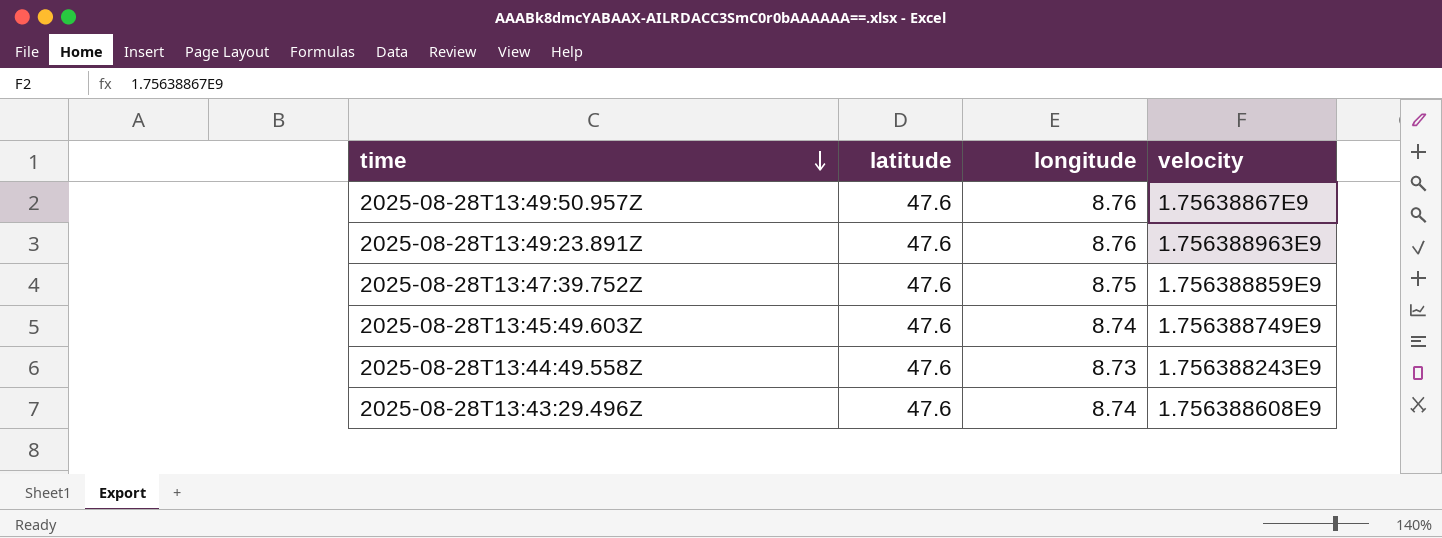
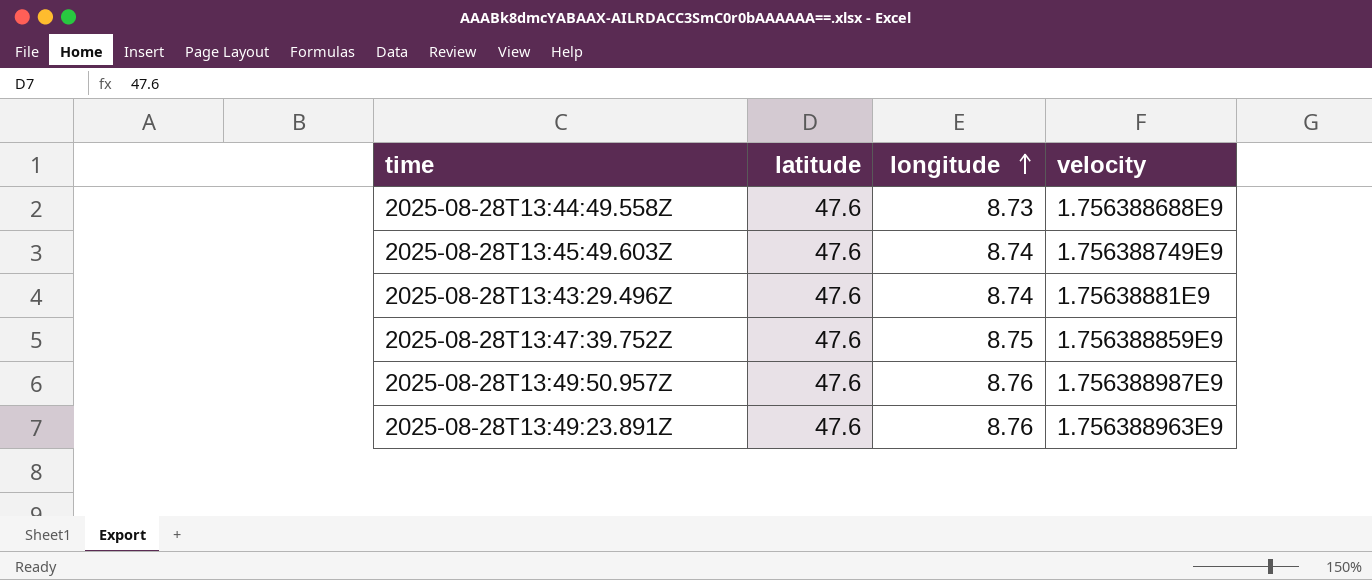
row order: time descending -> longitude ascending
2025-08-28T13:44:49.558Z | velocity: 1.756388243E9 -> 1.756388688E9
2025-08-28T13:43:29.496Z | velocity: 1.756388608E9 -> 1.75638881E9
2025-08-28T13:49:50.957Z | velocity: 1.75638867E9 -> 1.756388987E9

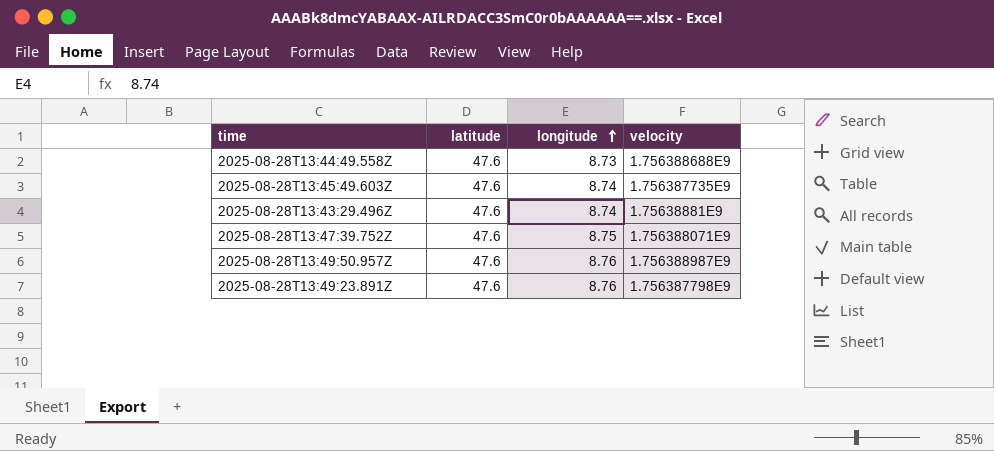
2025-08-28T13:45:49.603Z | velocity: 1.756388749E9 -> 1.756387735E9
2025-08-28T13:47:39.752Z | velocity: 1.756388859E9 -> 1.756388071E9
2025-08-28T13:49:23.891Z | velocity: 1.756388963E9 -> 1.756387798E9

